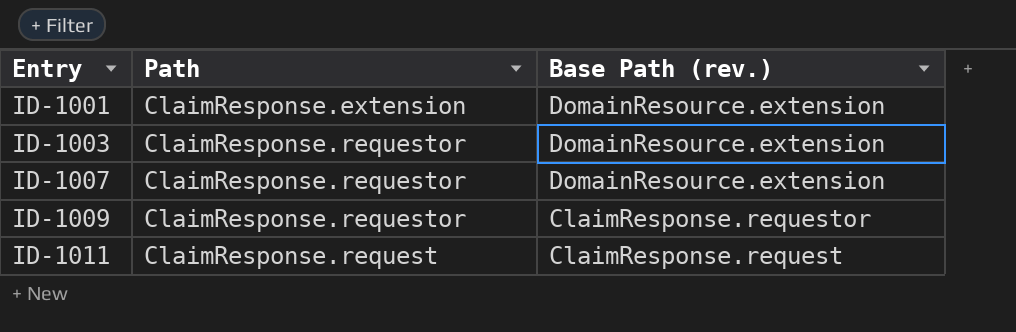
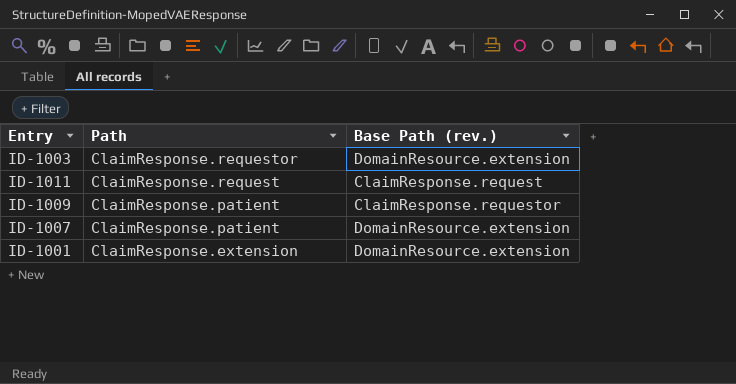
row order: Entry ascending -> Path descending
ID-1009 | Path: ClaimResponse.requestor -> ClaimResponse.patient
ID-1007 | Path: ClaimResponse.requestor -> ClaimResponse.patient

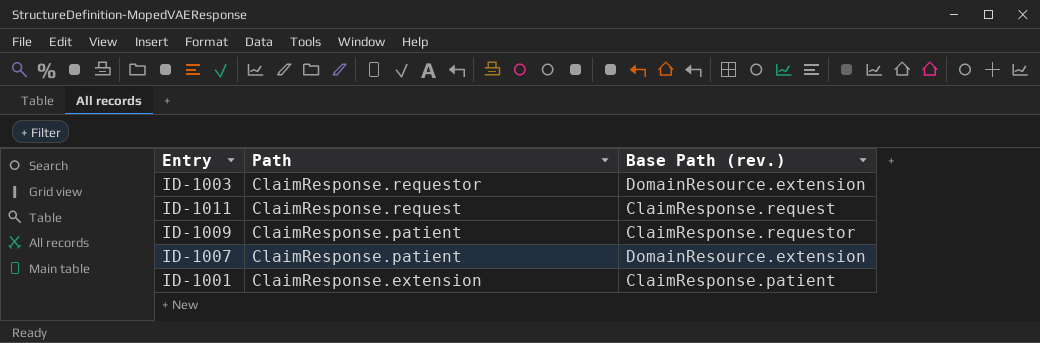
ID-1001 | Base Path (rev.): DomainResource.extension -> ClaimResponse.patient

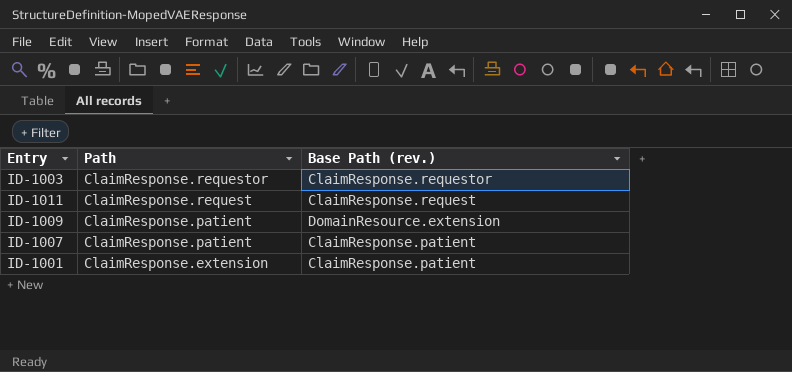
ID-1003 | Base Path (rev.): DomainResource.extension -> ClaimResponse.requestor
ID-1009 | Base Path (rev.): ClaimResponse.requestor -> DomainResource.extension
ID-1007 | Base Path (rev.): DomainResource.extension -> ClaimResponse.patient

